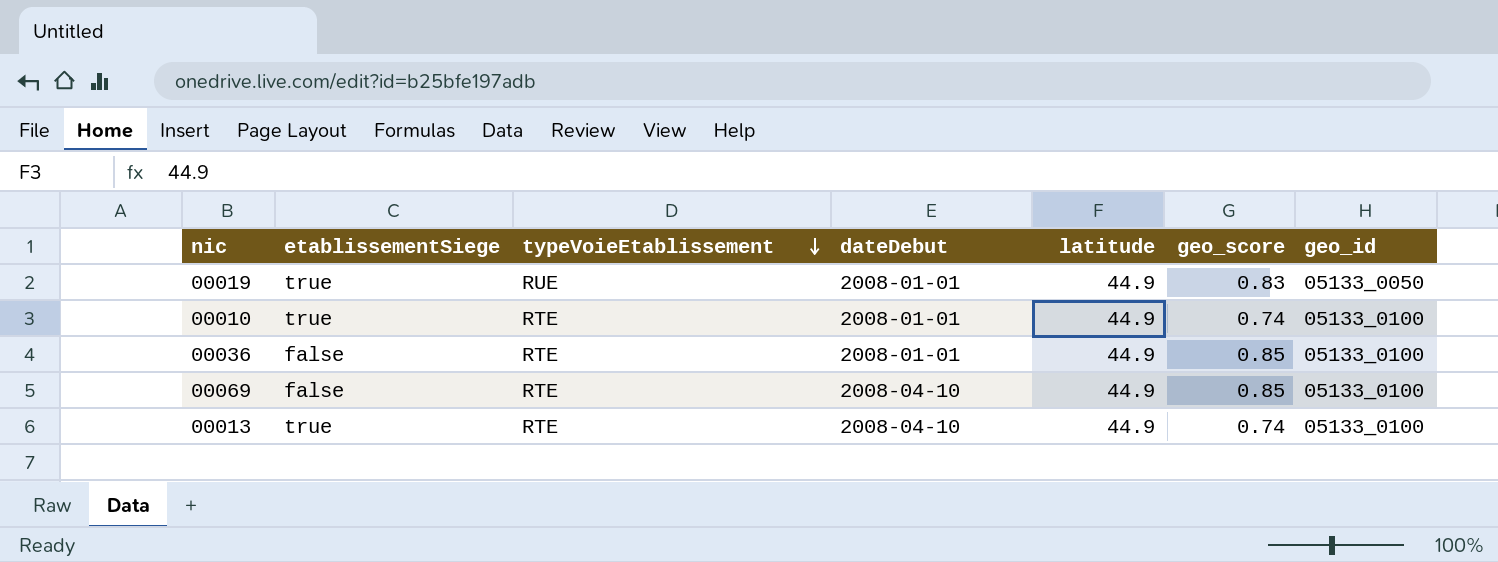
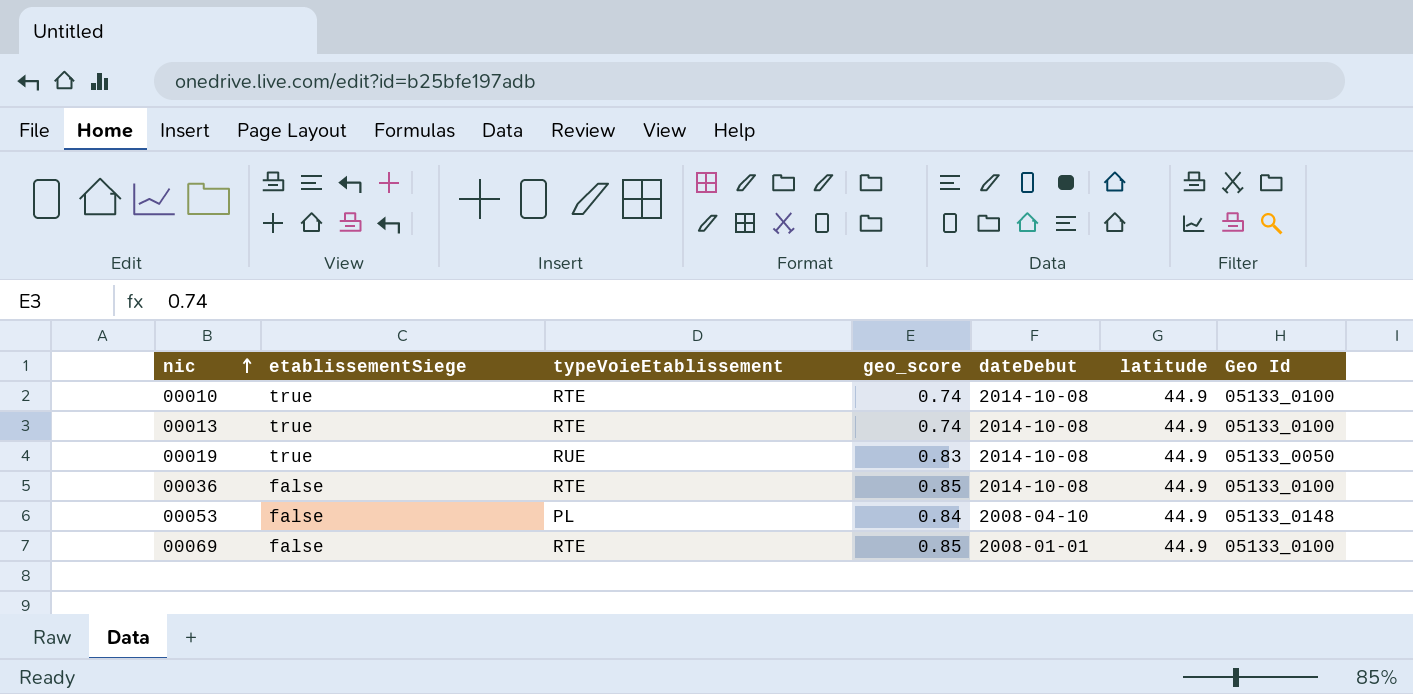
row order: typeVoieEtablissement descending -> nic ascending
column geo_score | position: 6 -> 4
column name: geo_id -> Geo Id
00010 | dateDebut: 2008-01-01 -> 2014-10-08
00013 | dateDebut: 2008-04-10 -> 2014-10-08
00019 | dateDebut: 2008-01-01 -> 2014-10-08
00036 | dateDebut: 2008-01-01 -> 2014-10-08
row 00053: none -> false | PL | 0.84 | 2008-04-10 | 44.9 | 05133_0148
00069 | dateDebut: 2008-04-10 -> 2008-01-01

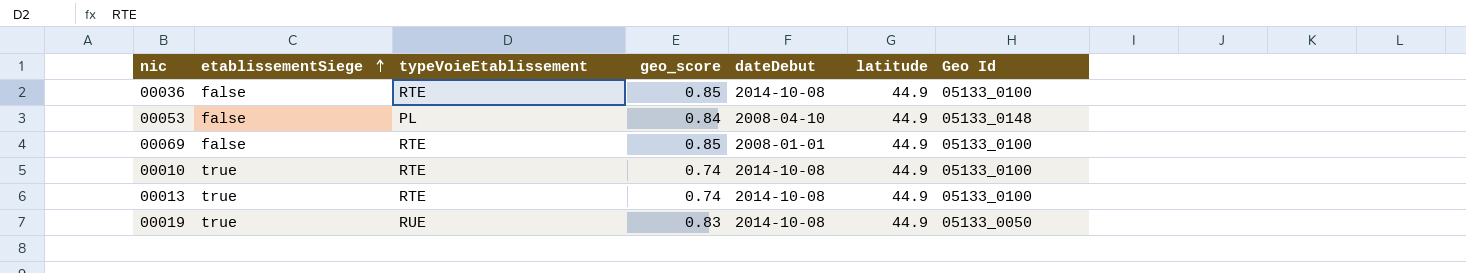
row order: nic ascending -> etablissementSiege ascending

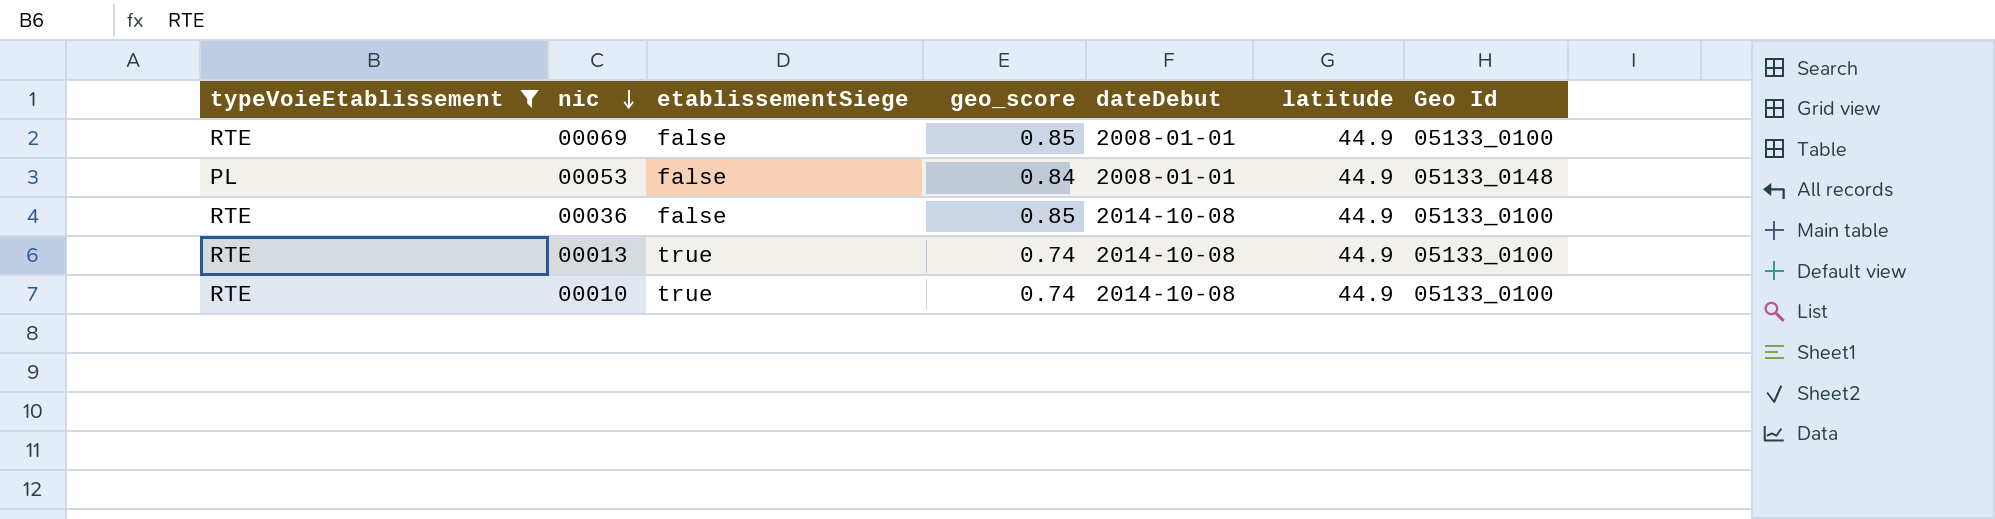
filter: none -> typeVoieEtablissement != RUE
row order: etablissementSiege ascending -> nic descending
column typeVoieEtablissement | position: 3 -> 1
00053 | dateDebut: 2008-04-10 -> 2008-01-01

